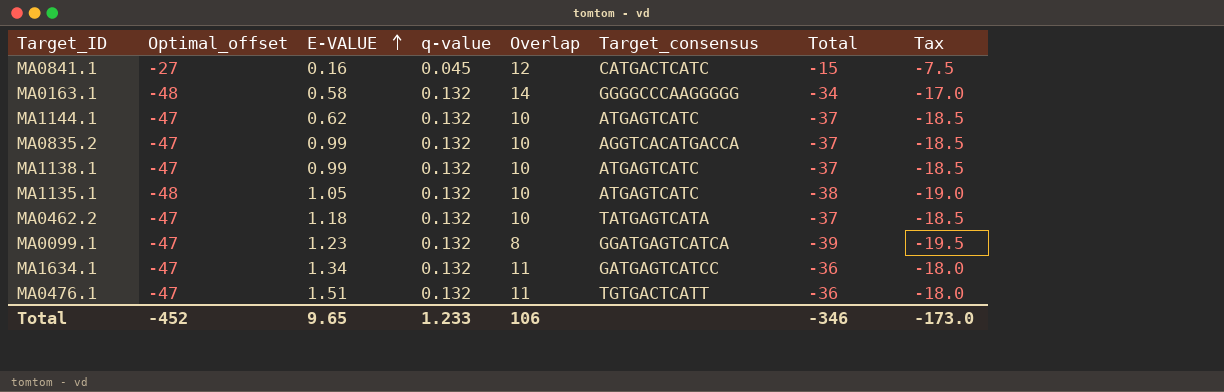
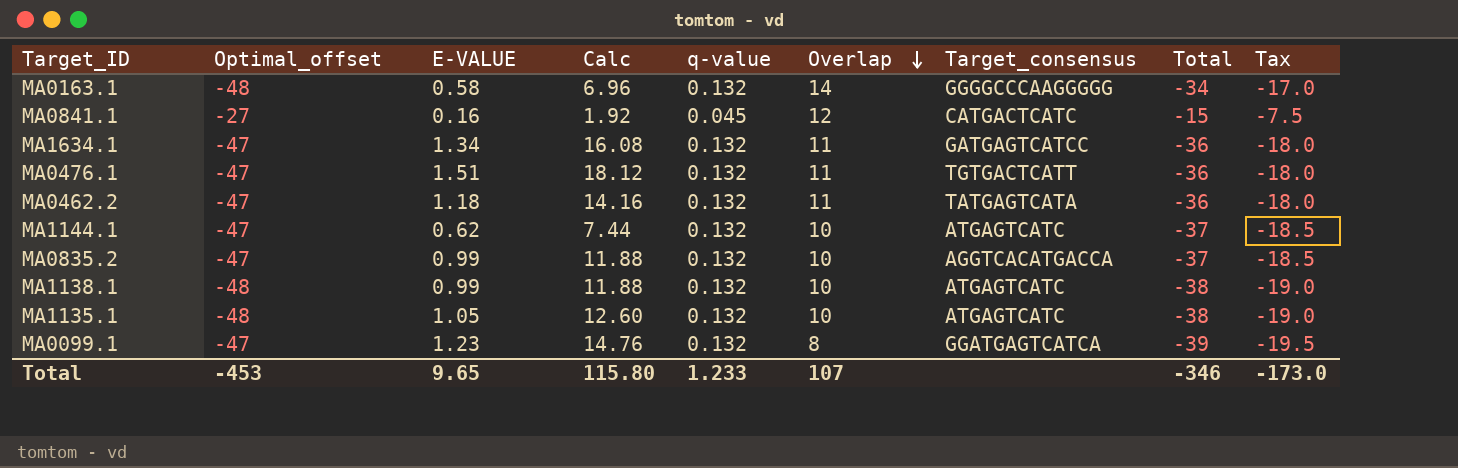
row order: E-VALUE ascending -> Overlap descending
column Calc | formula: none -> [E-VALUE] * 12
MA0462.2 | Overlap: 10 -> 11
MA0462.2 | Total: -37 -> -36
MA0462.2 | Tax: -18.5 -> -18.0
MA1138.1 | Optimal_offset: -47 -> -48
MA1138.1 | Total: -37 -> -38
MA1138.1 | Tax: -18.5 -> -19.0
Total | Optimal_offset: -452 -> -453
Total | Overlap: 106 -> 107

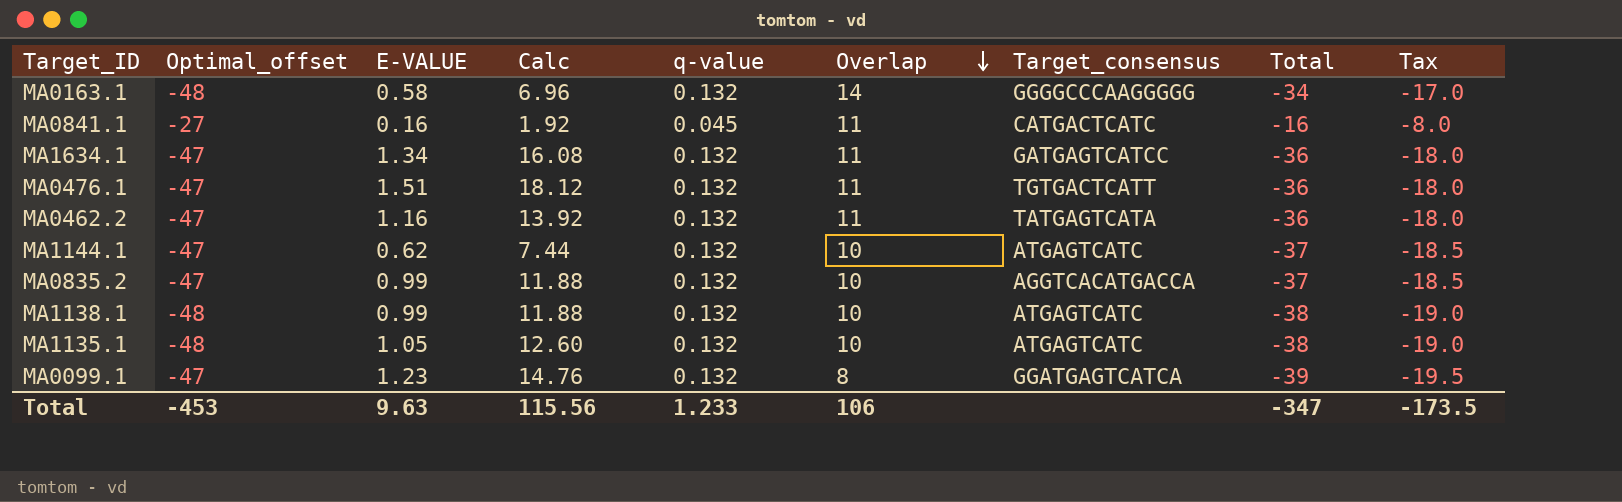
MA0841.1 | Overlap: 12 -> 11
MA0841.1 | Total: -15 -> -16
MA0841.1 | Tax: -7.5 -> -8.0
MA0462.2 | E-VALUE: 1.18 -> 1.16
MA0462.2 | Calc: 14.16 -> 13.92
Total | E-VALUE: 9.65 -> 9.63
Total | Calc: 115.80 -> 115.56
Total | Overlap: 107 -> 106
Total | Total: -346 -> -347
Total | Tax: -173.0 -> -173.5

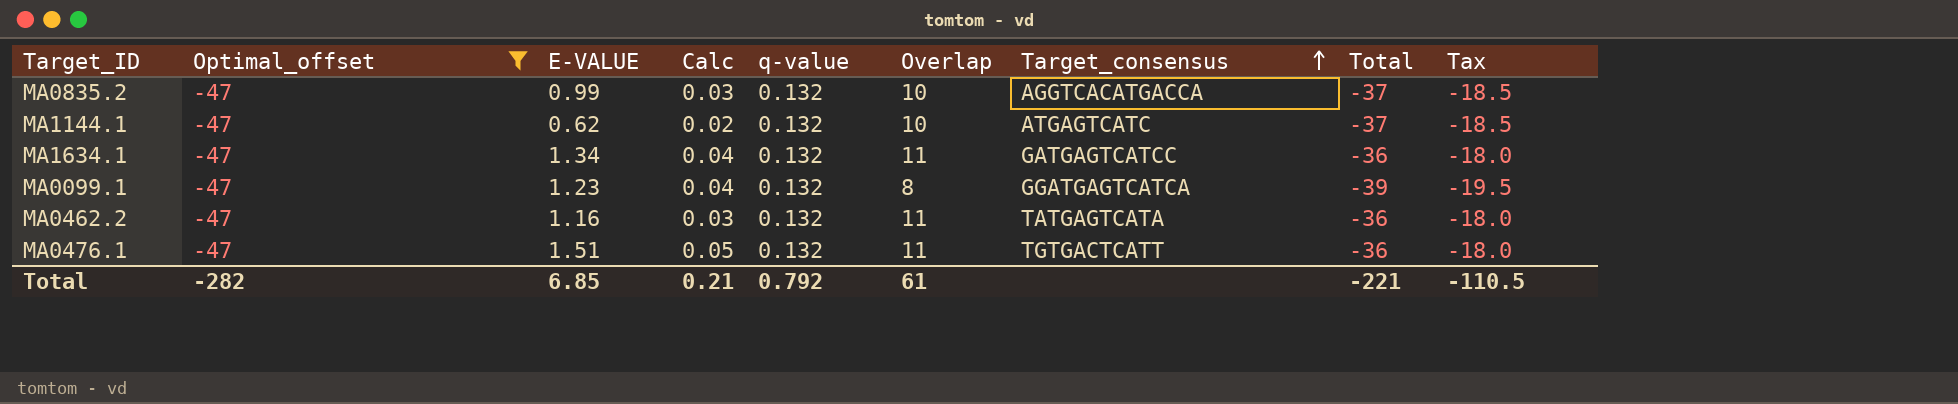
filter: none -> Optimal_offset = -47
row order: Overlap descending -> Target_consensus ascending
column Calc | formula: [E-VALUE] * 12 -> [E-VALUE] * 0.03
Total | Optimal_offset: -453 -> -282
Total | E-VALUE: 9.63 -> 6.85
Total | Calc: 115.56 -> 0.21
Total | q-value: 1.233 -> 0.792
Total | Overlap: 106 -> 61
Total | Total: -347 -> -221
Total | Tax: -173.5 -> -110.5

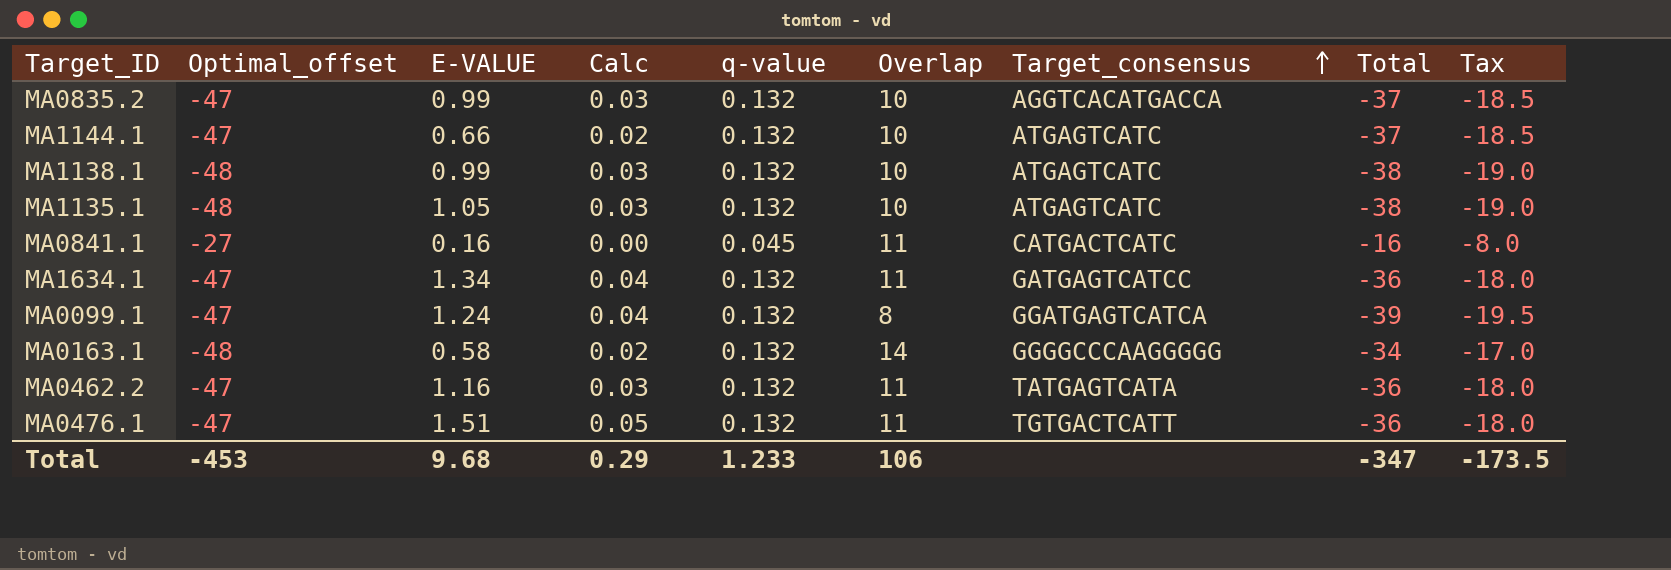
filter: Optimal_offset = -47 -> none
MA1144.1 | E-VALUE: 0.62 -> 0.66
MA0099.1 | E-VALUE: 1.23 -> 1.24
Total | Optimal_offset: -282 -> -453
Total | E-VALUE: 6.85 -> 9.68
Total | Calc: 0.21 -> 0.29
Total | q-value: 0.792 -> 1.233
Total | Overlap: 61 -> 106
Total | Total: -221 -> -347
Total | Tax: -110.5 -> -173.5

